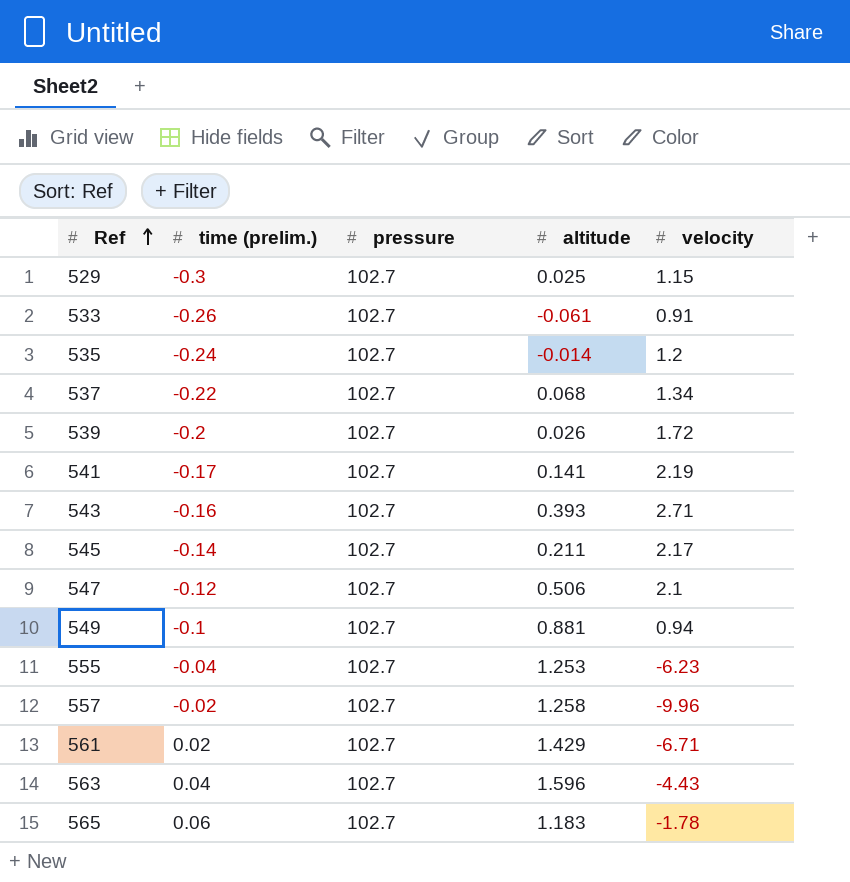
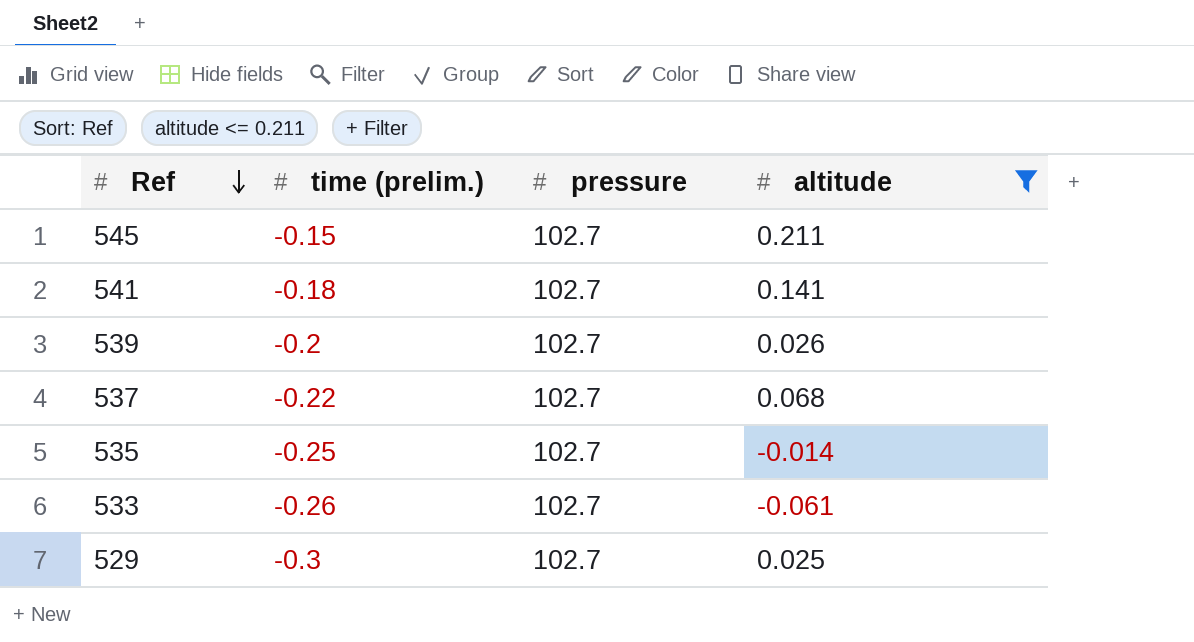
filter: none -> altitude <= 0.211
row order: Ref ascending -> Ref descending
column velocity | position: 5 -> none
545 | time (prelim.): -0.14 -> -0.15
541 | time (prelim.): -0.17 -> -0.18
535 | time (prelim.): -0.24 -> -0.25

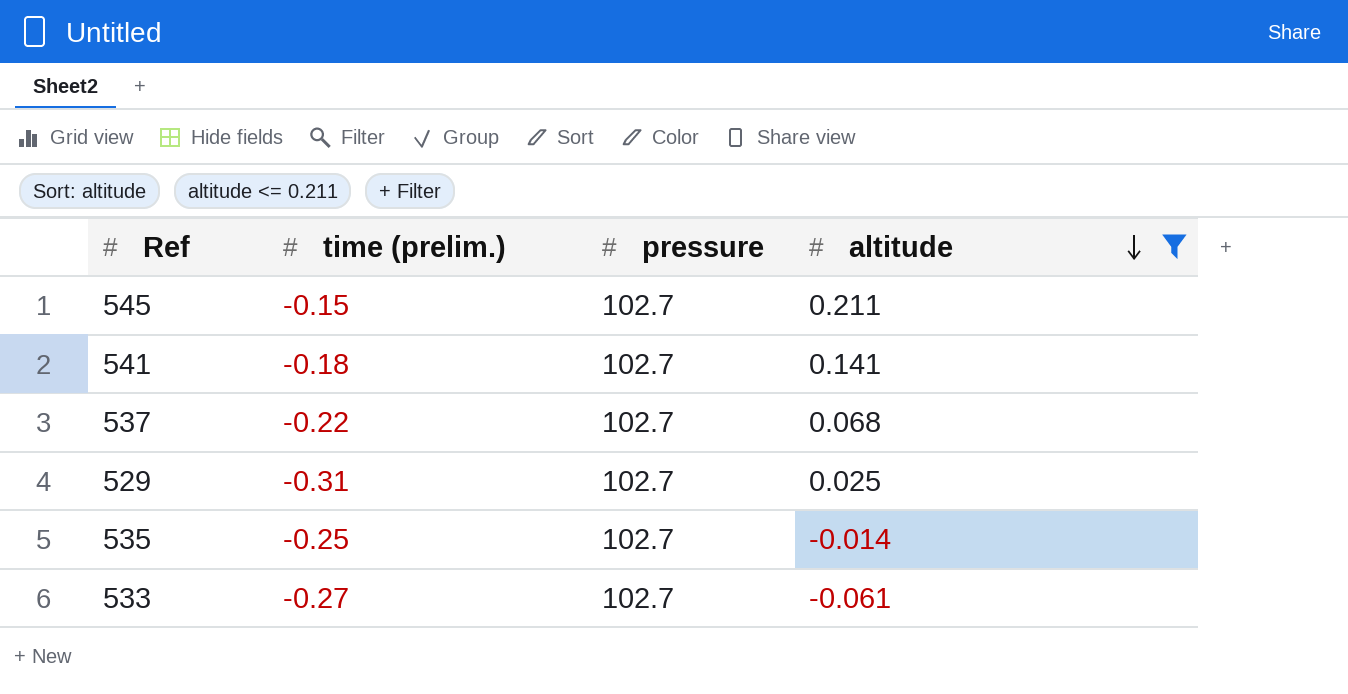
row order: Ref descending -> altitude descending
row 539: -0.2 | 102.7 | 0.026 -> none
529 | time (prelim.): -0.3 -> -0.31
533 | time (prelim.): -0.26 -> -0.27

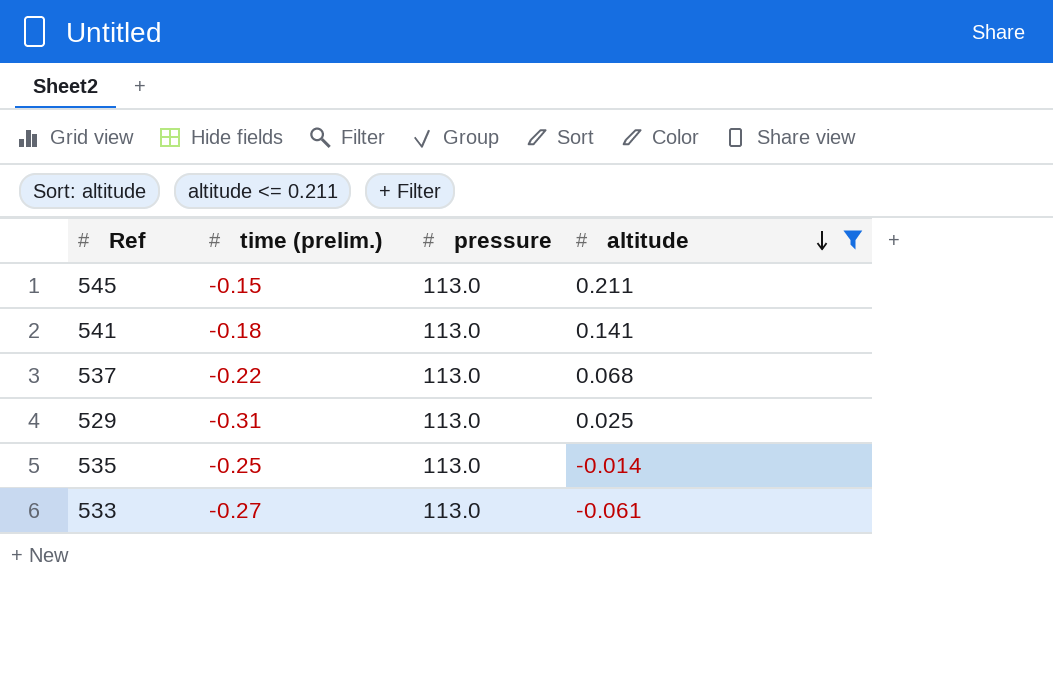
545 | pressure: 102.7 -> 113.0
541 | pressure: 102.7 -> 113.0
537 | pressure: 102.7 -> 113.0
529 | pressure: 102.7 -> 113.0
535 | pressure: 102.7 -> 113.0
533 | pressure: 102.7 -> 113.0

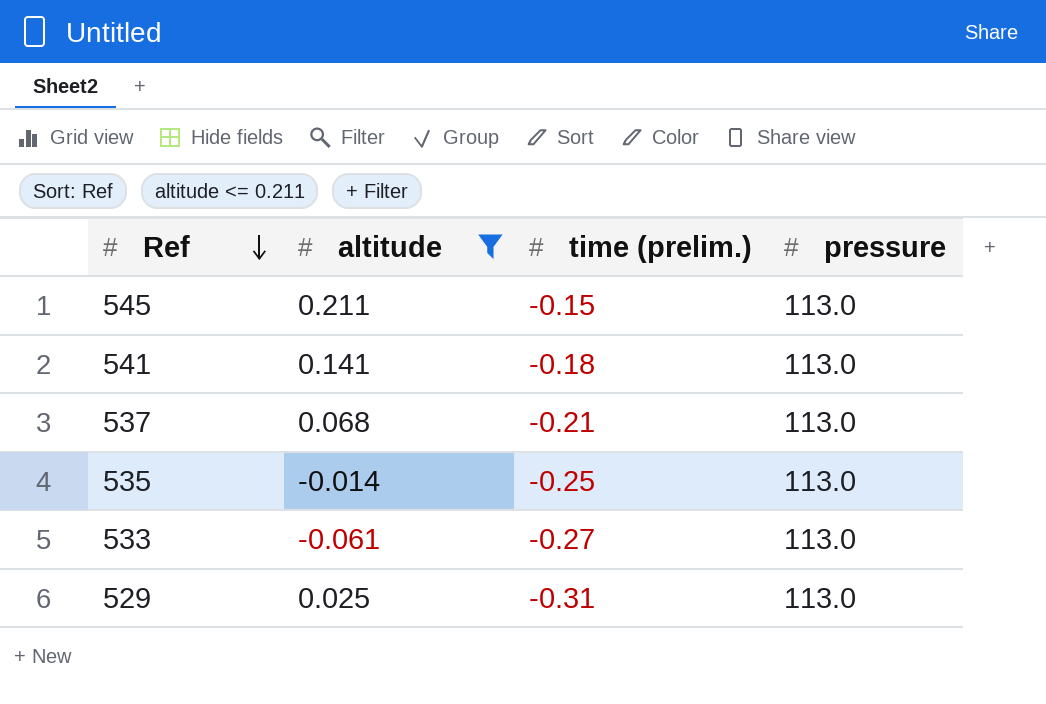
row order: altitude descending -> Ref descending
column altitude | position: 4 -> 2
537 | time (prelim.): -0.22 -> -0.21

